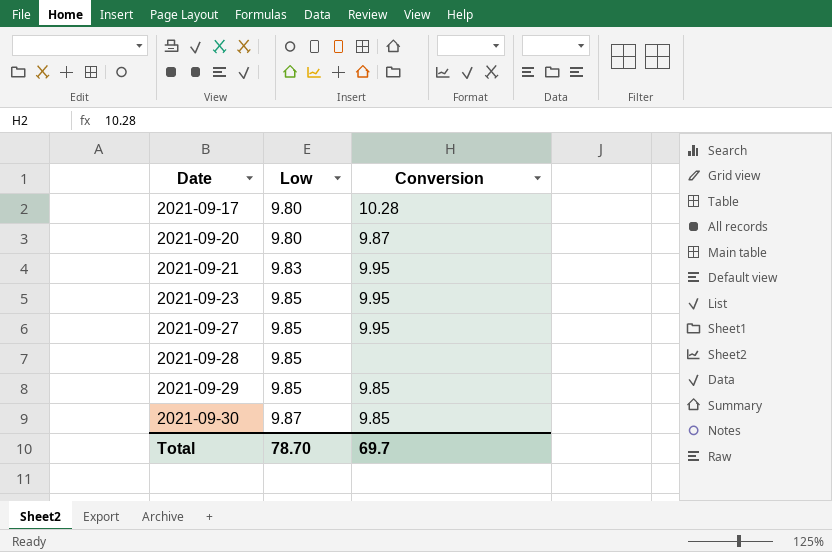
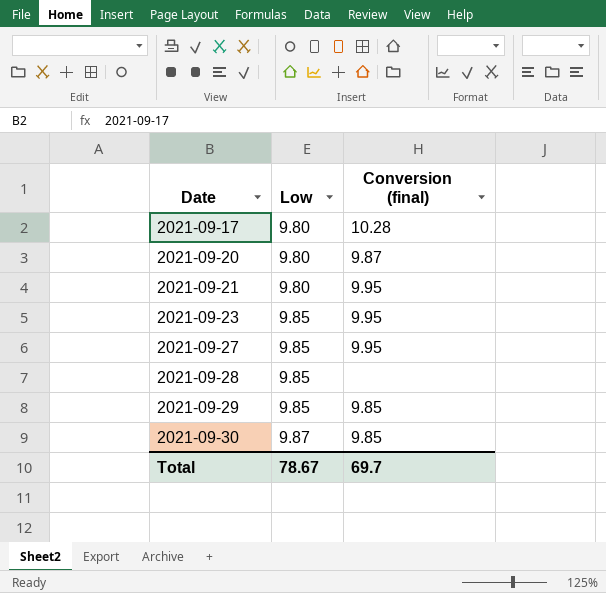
column name: Conversion -> Conversion (final)
2021-09-21 | Low: 9.83 -> 9.80
Total | Low: 78.70 -> 78.67

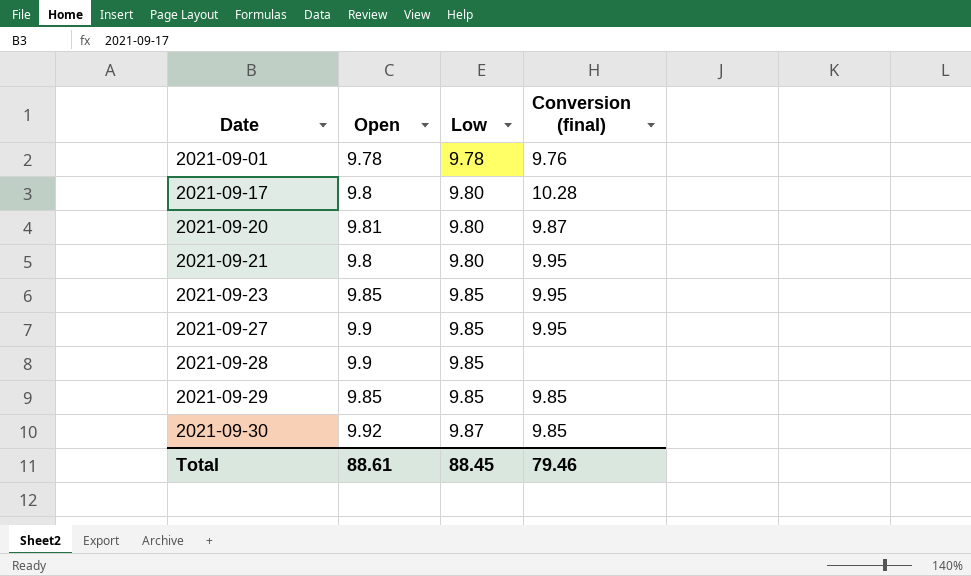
column Open | position: none -> 2
row 2021-09-01: none -> 9.78 | 9.78 | 9.76
Total | Low: 78.67 -> 88.45
Total | Conversion (final): 69.7 -> 79.46

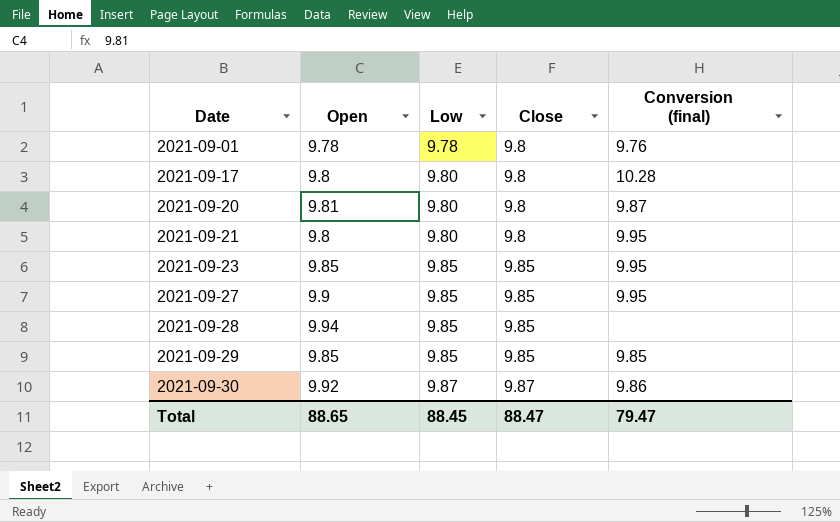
column Close | position: none -> 4
2021-09-28 | Open: 9.9 -> 9.94
2021-09-30 | Conversion (final): 9.85 -> 9.86
Total | Open: 88.61 -> 88.65
Total | Conversion (final): 79.46 -> 79.47

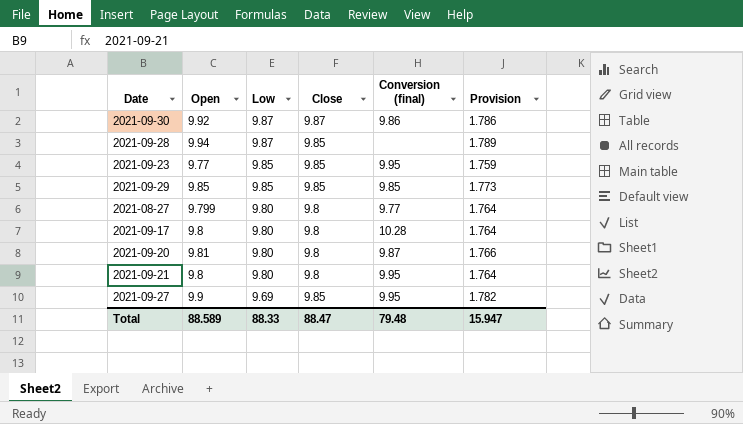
row order: Date ascending -> Low descending
column Provision | formula: none -> [Open] * 0.18
row 2021-09-01: 9.78 | 9.78 | 9.8 | 9.76 -> none
2021-09-28 | Low: 9.85 -> 9.87
2021-09-23 | Open: 9.85 -> 9.77
row 2021-08-27: none -> 9.799 | 9.80 | 9.8 | 9.77 | 1.764
2021-09-27 | Low: 9.85 -> 9.69
Total | Open: 88.65 -> 88.589
Total | Low: 88.45 -> 88.33
Total | Conversion (final): 79.47 -> 79.48

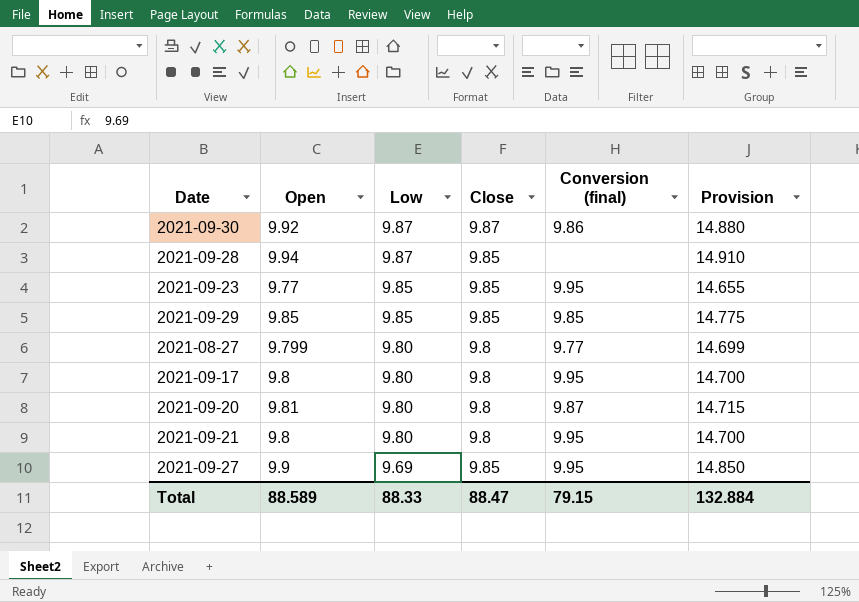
column Provision | formula: [Open] * 0.18 -> [Open] * 1.5
2021-09-17 | Conversion (final): 10.28 -> 9.95
Total | Conversion (final): 79.48 -> 79.15
Total | Provision: 15.947 -> 132.884

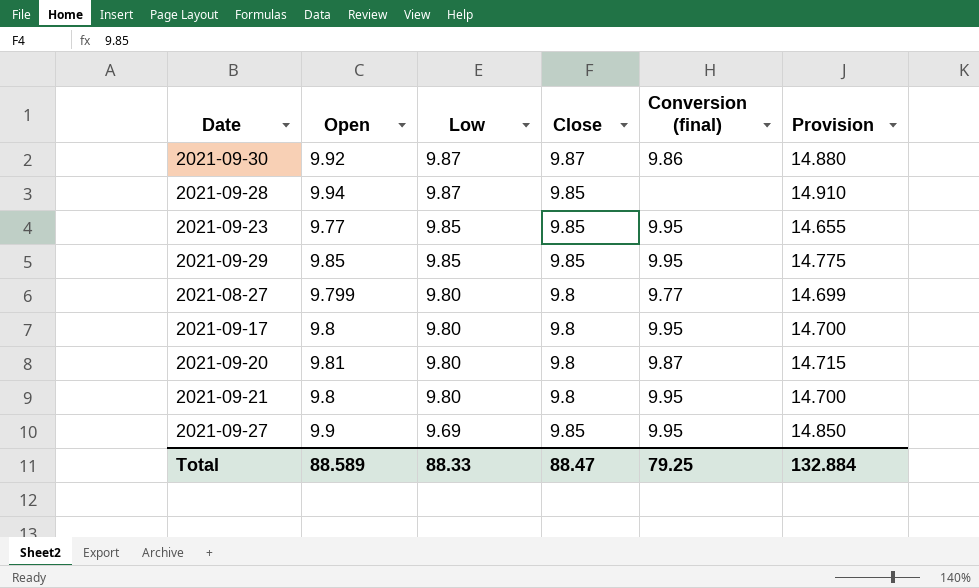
2021-09-29 | Conversion (final): 9.85 -> 9.95
Total | Conversion (final): 79.15 -> 79.25

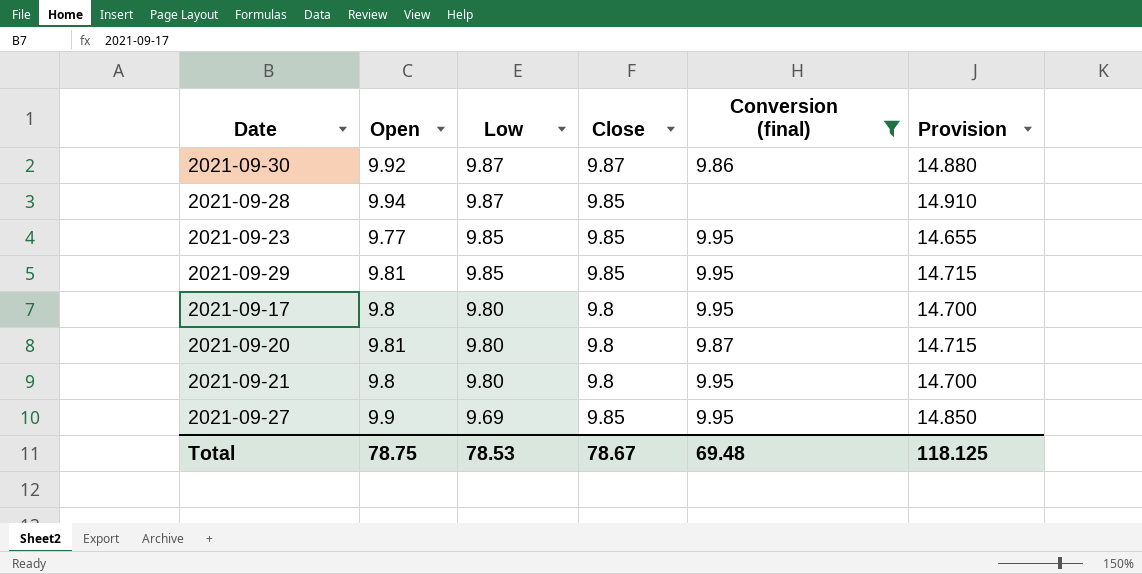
filter: none -> Conversion (final) != 9.77
2021-09-29 | Open: 9.85 -> 9.81
2021-09-29 | Provision: 14.775 -> 14.715
Total | Open: 88.589 -> 78.75
Total | Low: 88.33 -> 78.53
Total | Close: 88.47 -> 78.67
Total | Conversion (final): 79.25 -> 69.48
Total | Provision: 132.884 -> 118.125

